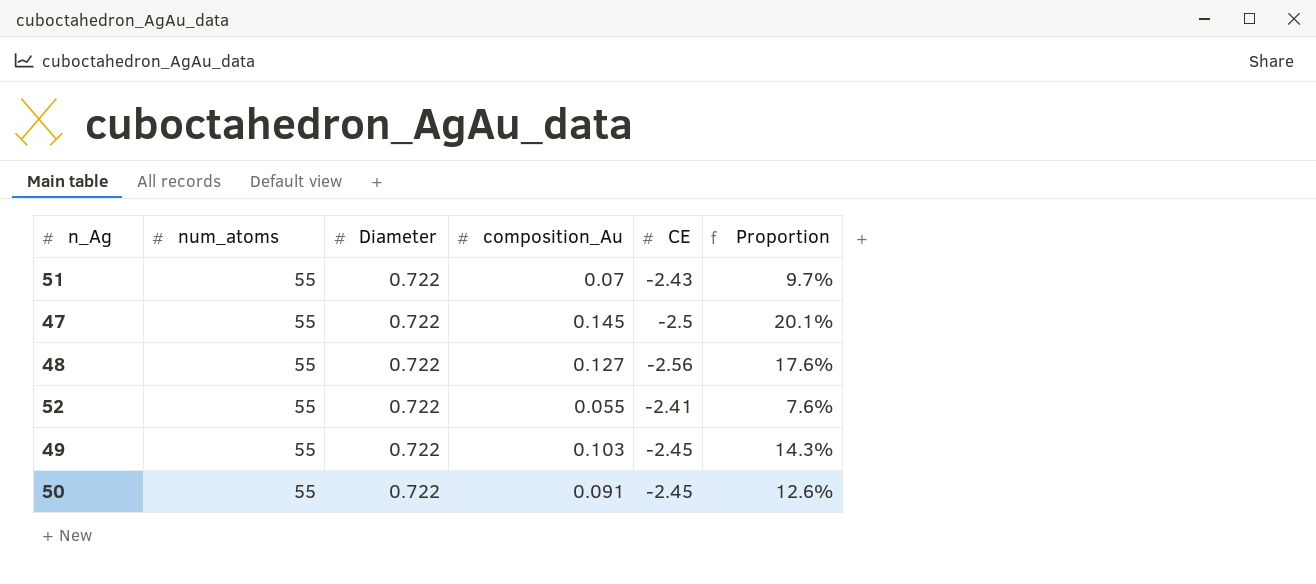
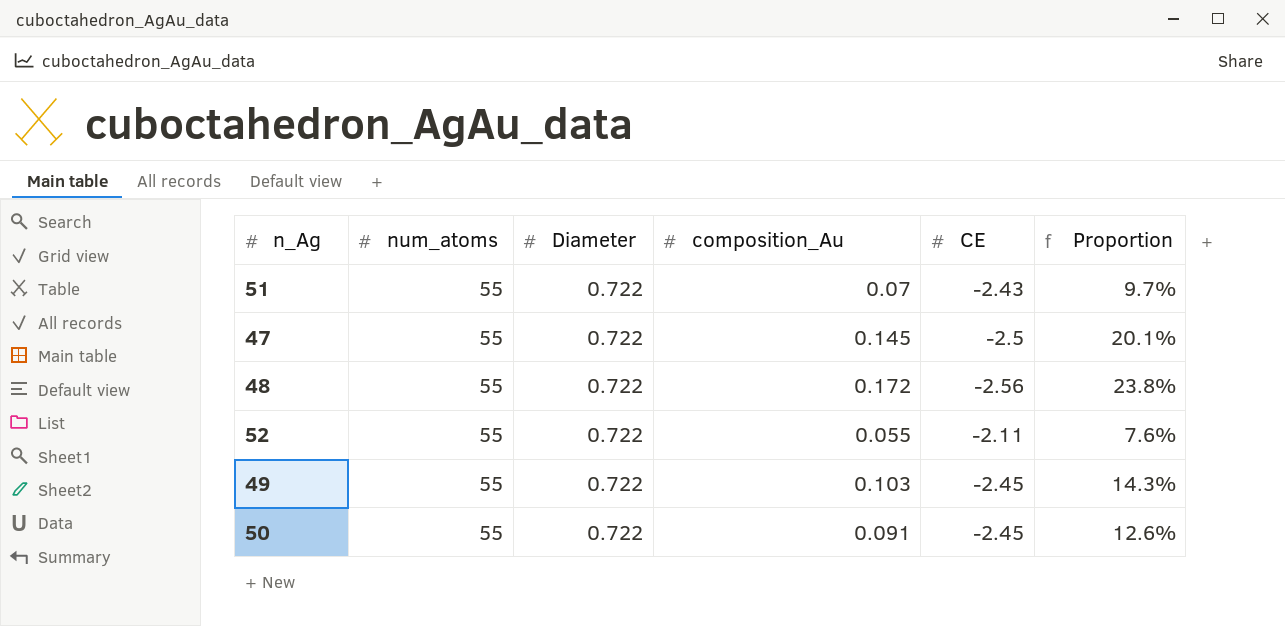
48 | composition_Au: 0.127 -> 0.172
48 | Proportion: 17.6% -> 23.8%
52 | CE: -2.41 -> -2.11

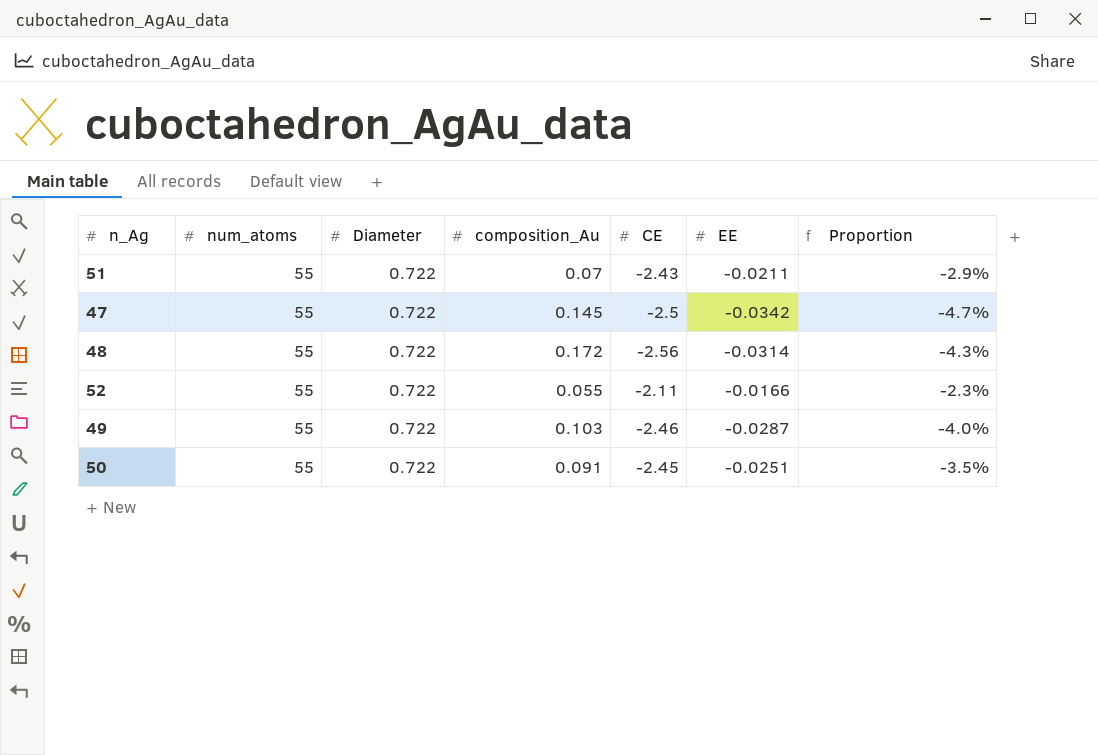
column EE | position: none -> 6
column Proportion | formula: [composition_Au] / [Diameter] -> [EE] / [Diameter]
49 | CE: -2.45 -> -2.46

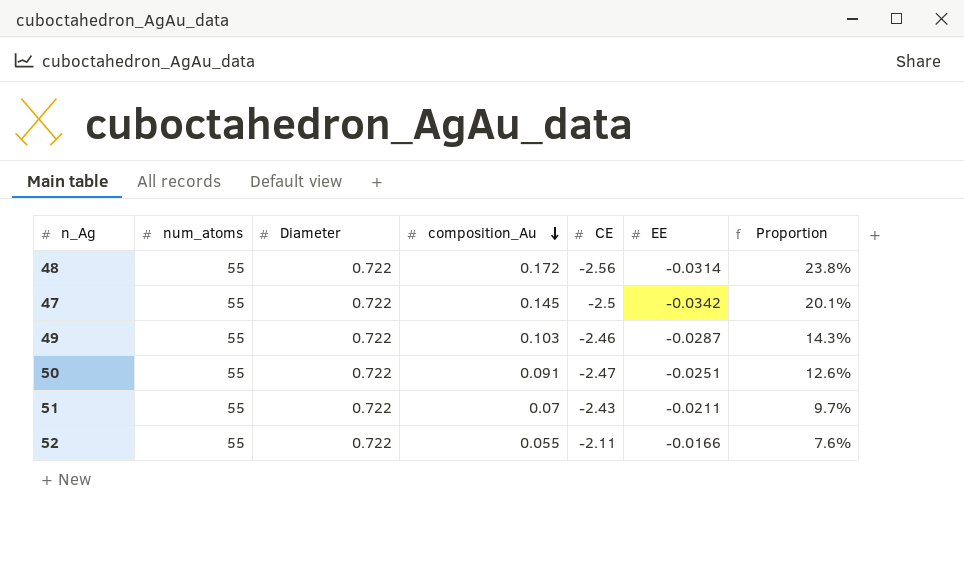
row order: none -> composition_Au descending
column Proportion | formula: [EE] / [Diameter] -> [composition_Au] / [Diameter]
50 | CE: -2.45 -> -2.47

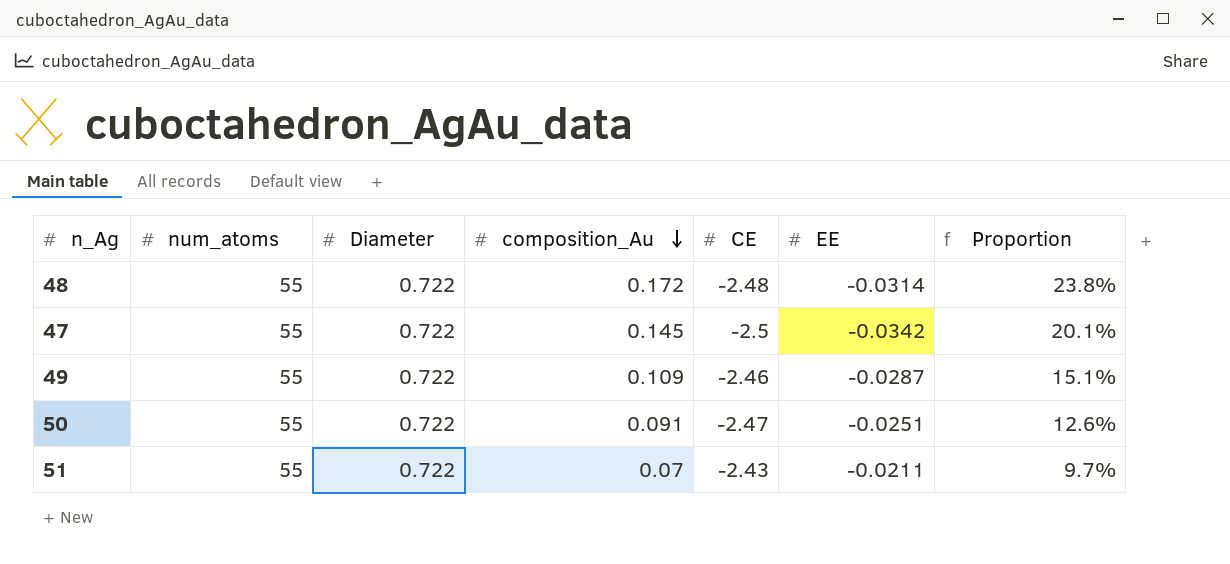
row 52: 55 | 0.722 | 0.055 | -2.11 | -0.0166 | 7.6% -> none
48 | CE: -2.56 -> -2.48
49 | composition_Au: 0.103 -> 0.109
49 | Proportion: 14.3% -> 15.1%

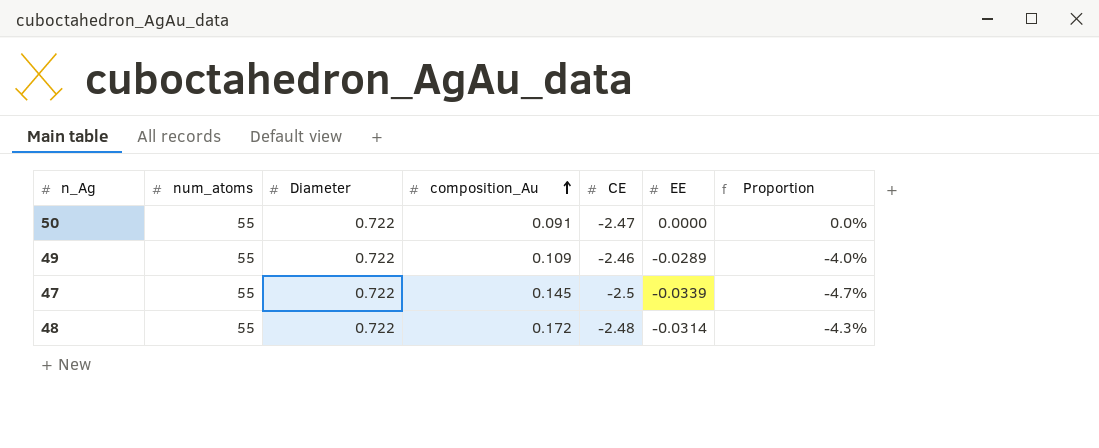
row order: composition_Au descending -> composition_Au ascending
column Proportion | formula: [composition_Au] / [Diameter] -> [EE] / [Diameter]
row 51: 55 | 0.722 | 0.07 | -2.43 | -0.0211 | 9.7% -> none
50 | EE: -0.0251 -> 0.0000
49 | EE: -0.0287 -> -0.0289
47 | EE: -0.0342 -> -0.0339

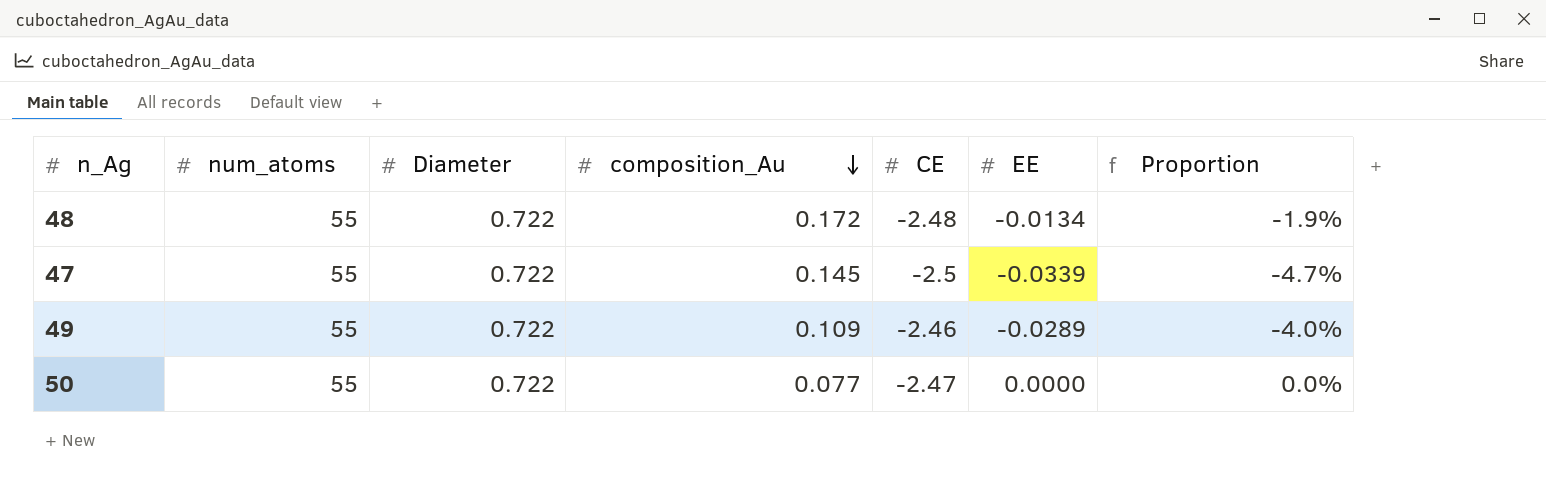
row order: composition_Au ascending -> composition_Au descending
48 | EE: -0.0314 -> -0.0134
48 | Proportion: -4.3% -> -1.9%
50 | composition_Au: 0.091 -> 0.077

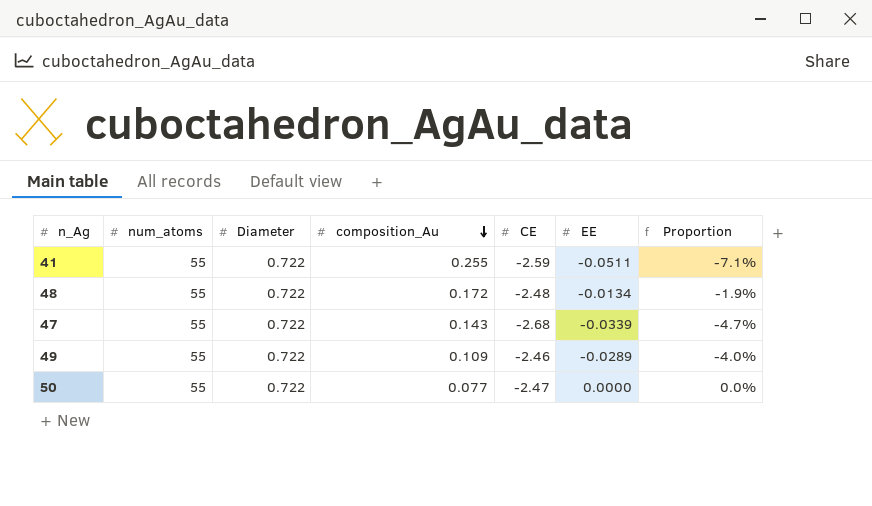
row 41: none -> 55 | 0.722 | 0.255 | -2.59 | -0.0511 | -7.1%
47 | composition_Au: 0.145 -> 0.143
47 | CE: -2.5 -> -2.68

